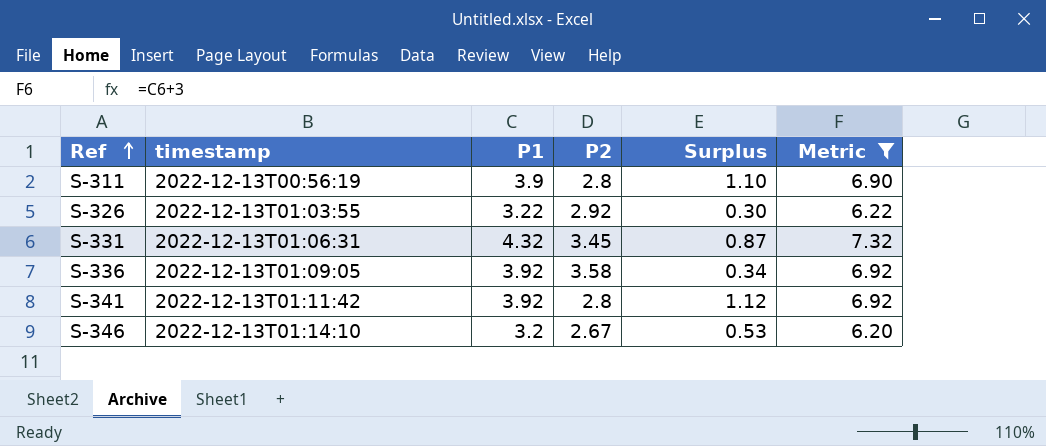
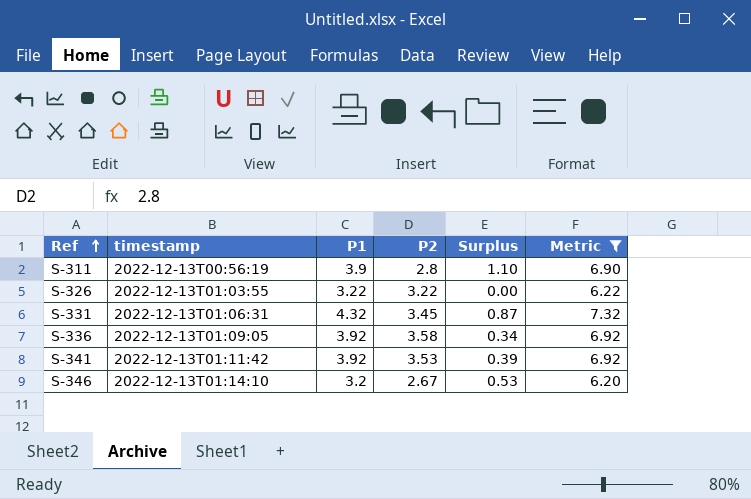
S-326 | P2: 2.92 -> 3.22
S-326 | Surplus: 0.30 -> 0.00
S-341 | P2: 2.8 -> 3.53
S-341 | Surplus: 1.12 -> 0.39

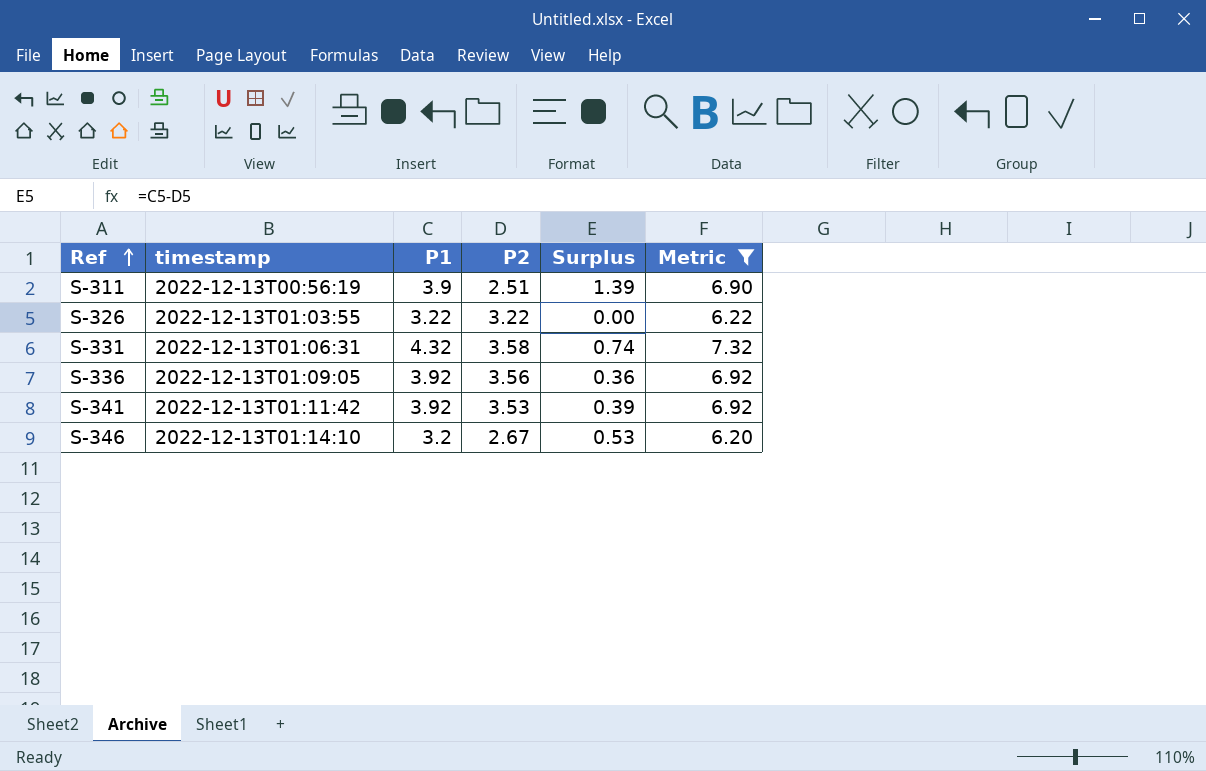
S-311 | P2: 2.8 -> 2.51
S-311 | Surplus: 1.10 -> 1.39
S-331 | P2: 3.45 -> 3.58
S-331 | Surplus: 0.87 -> 0.74
S-336 | P2: 3.58 -> 3.56
S-336 | Surplus: 0.34 -> 0.36

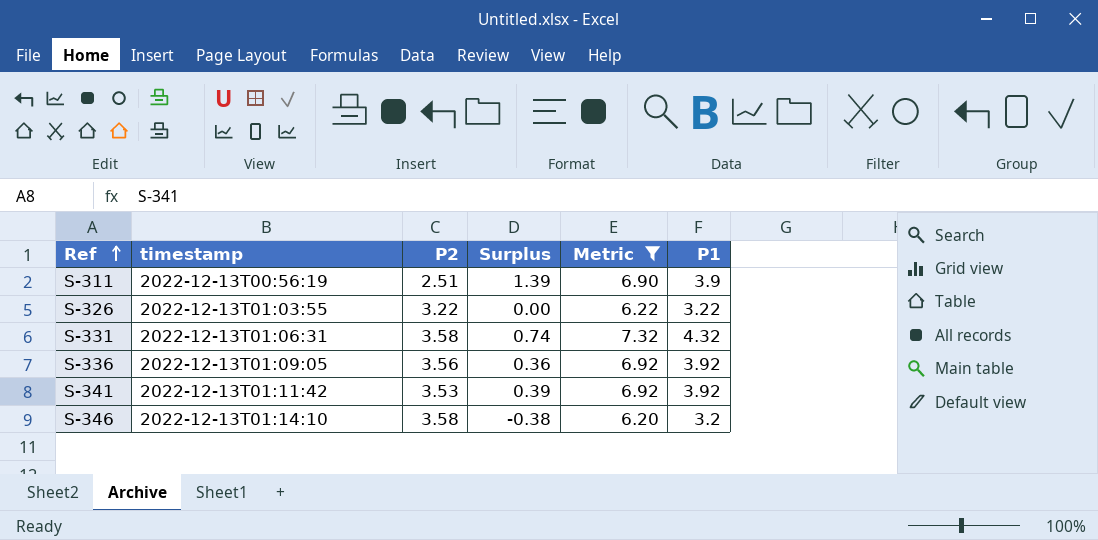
column P1 | position: 3 -> 6
S-346 | P2: 2.67 -> 3.58
S-346 | Surplus: 0.53 -> -0.38

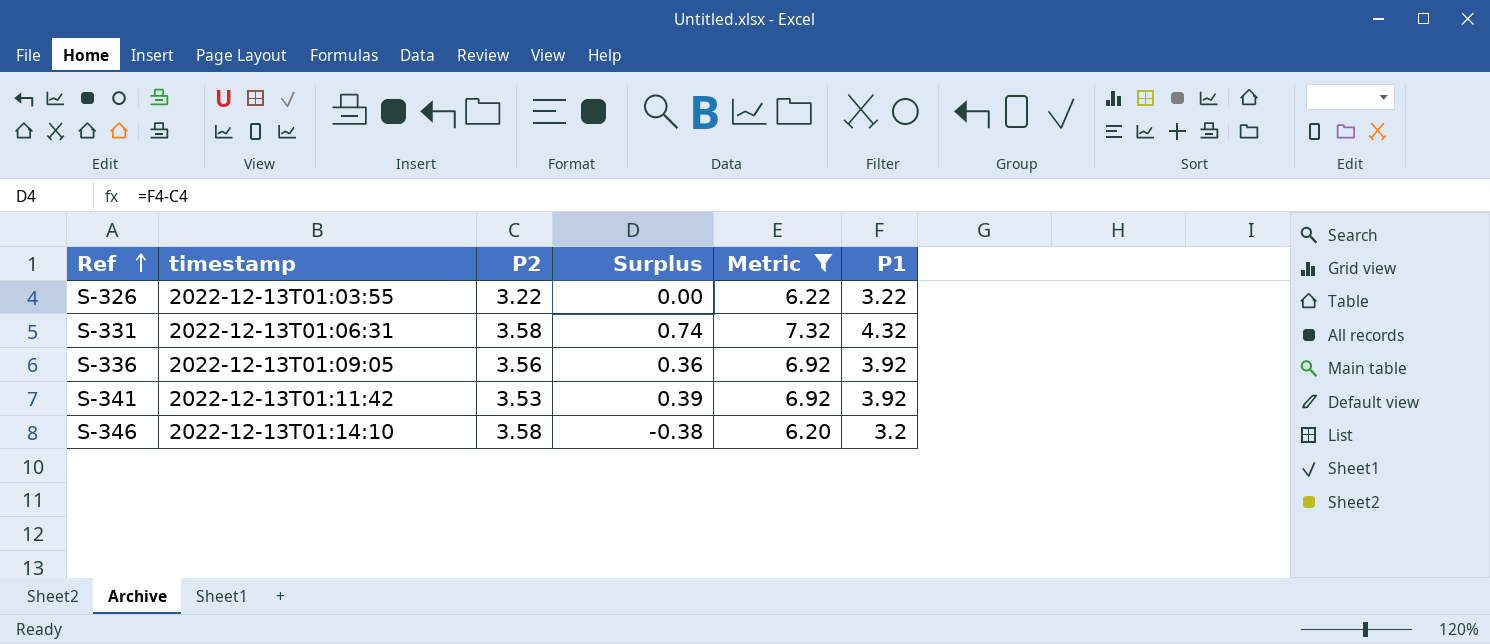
row S-311: 2022-12-13T00:56:19 | 2.51 | 1.39 | 6.90 | 3.9 -> none

